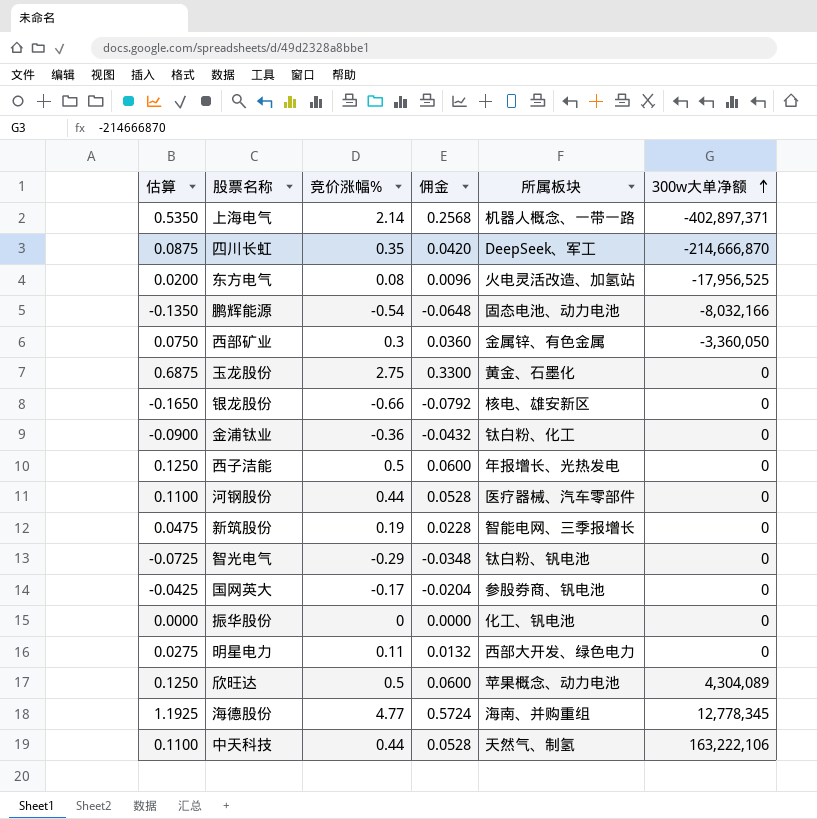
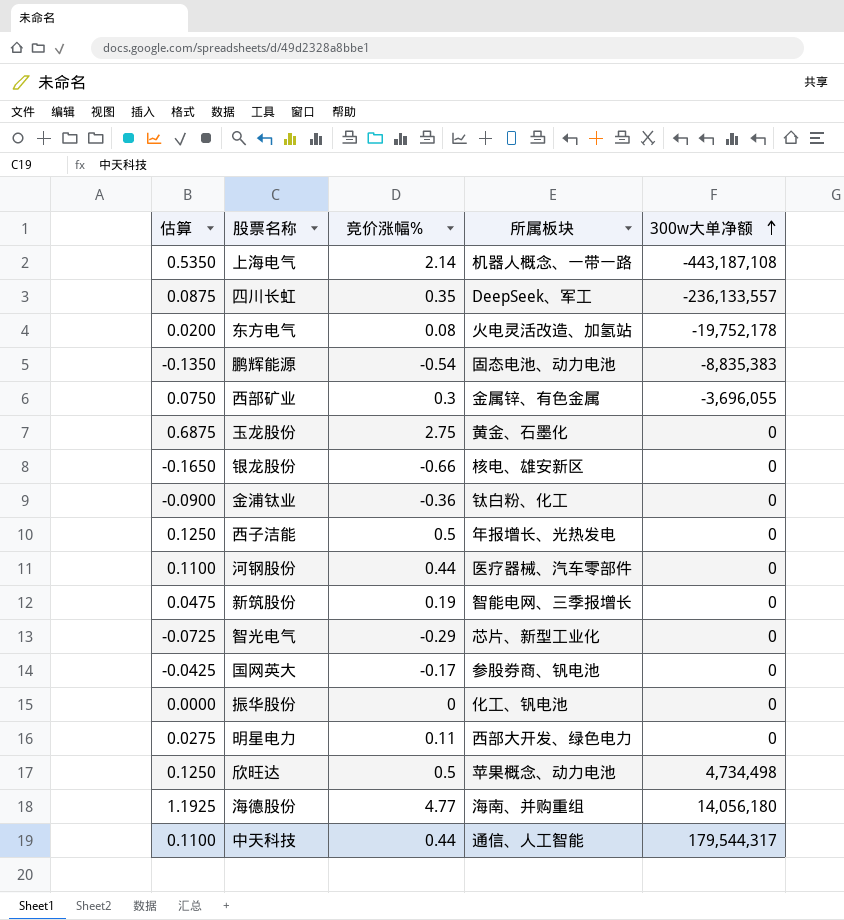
column 佣金 | formula: [竞价涨幅%] * 0.12 -> none
上海电气 | 300w大单净额: -402,897,371 -> -443,187,108
四川长虹 | 300w大单净额: -214,666,870 -> -236,133,557
东方电气 | 300w大单净额: -17,956,525 -> -19,752,178
鹏辉能源 | 300w大单净额: -8,032,166 -> -8,835,383
西部矿业 | 300w大单净额: -3,360,050 -> -3,696,055
智光电气 | 所属板块: 钛白粉、钒电池 -> 芯片、新型工业化
欣旺达 | 300w大单净额: 4,304,089 -> 4,734,498
海德股份 | 300w大单净额: 12,778,345 -> 14,056,180
中天科技 | 所属板块: 天然气、制氢 -> 通信、人工智能
中天科技 | 300w大单净额: 163,222,106 -> 179,544,317

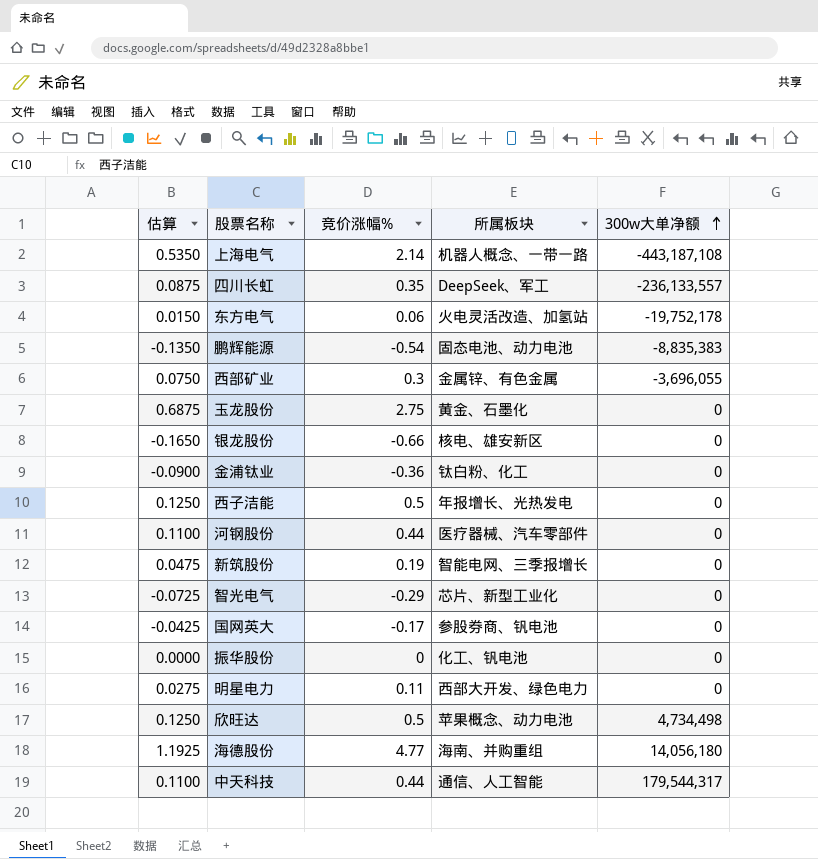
东方电气 | 估算: 0.0200 -> 0.0150
东方电气 | 竞价涨幅%: 0.08 -> 0.06

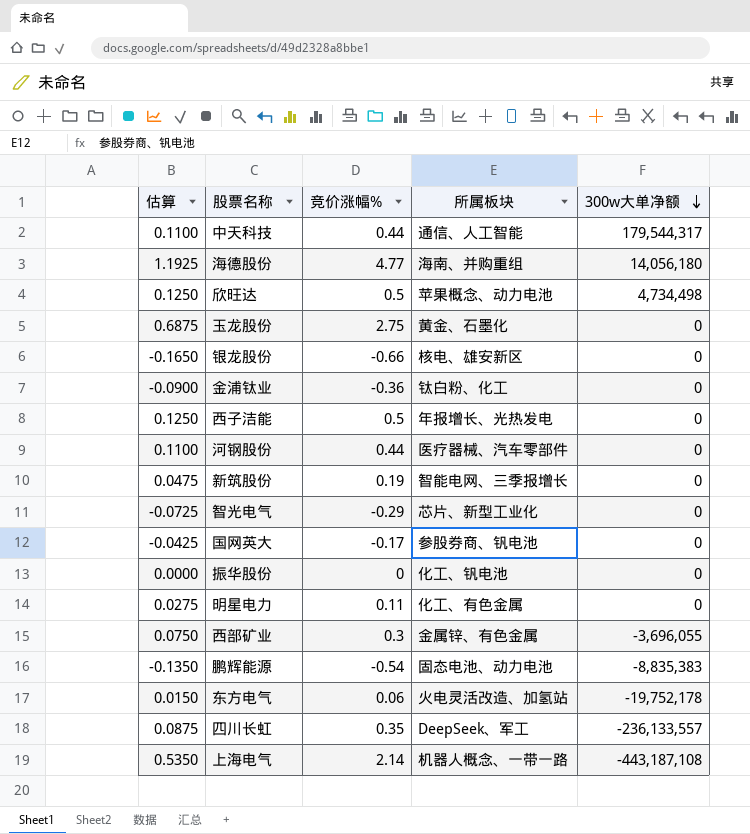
row order: 300w大单净额 ascending -> 300w大单净额 descending
明星电力 | 所属板块: 西部大开发、绿色电力 -> 化工、有色金属

